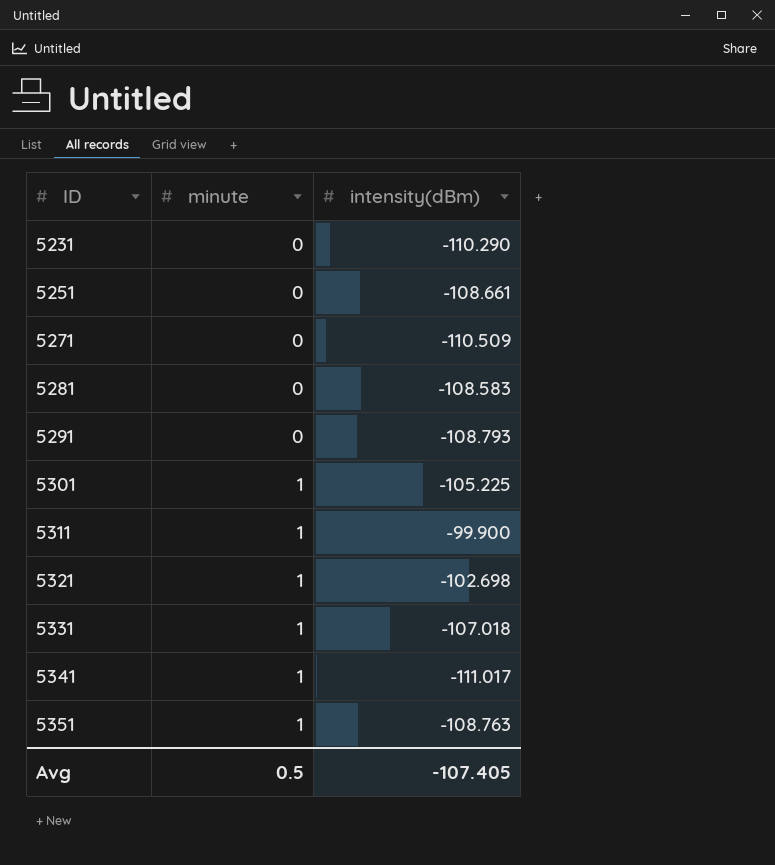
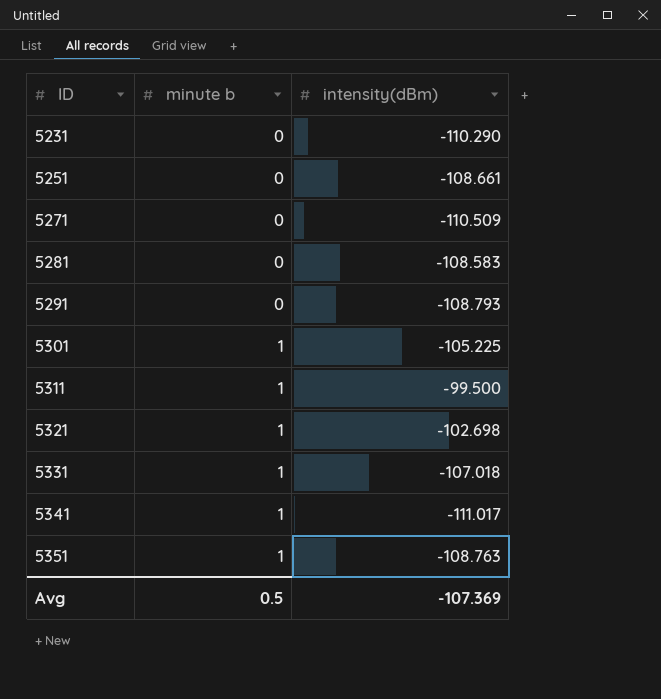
column name: minute -> minute b
5311 | intensity(dBm): -99.900 -> -99.500
Avg | intensity(dBm): -107.405 -> -107.369

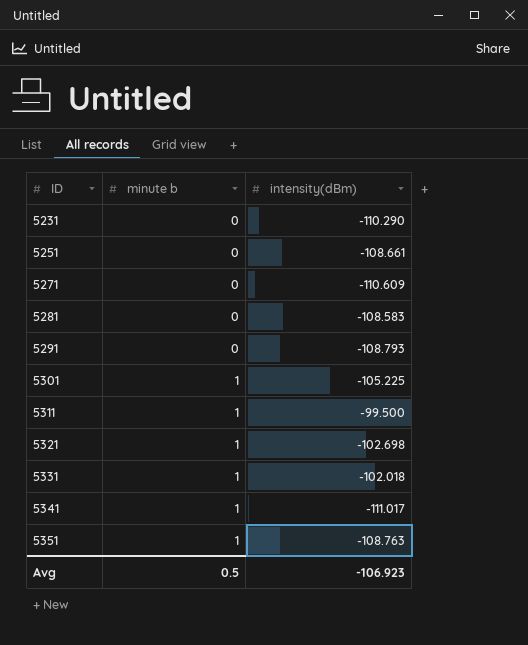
5271 | intensity(dBm): -110.509 -> -110.609
5331 | intensity(dBm): -107.018 -> -102.018
Avg | intensity(dBm): -107.369 -> -106.923

